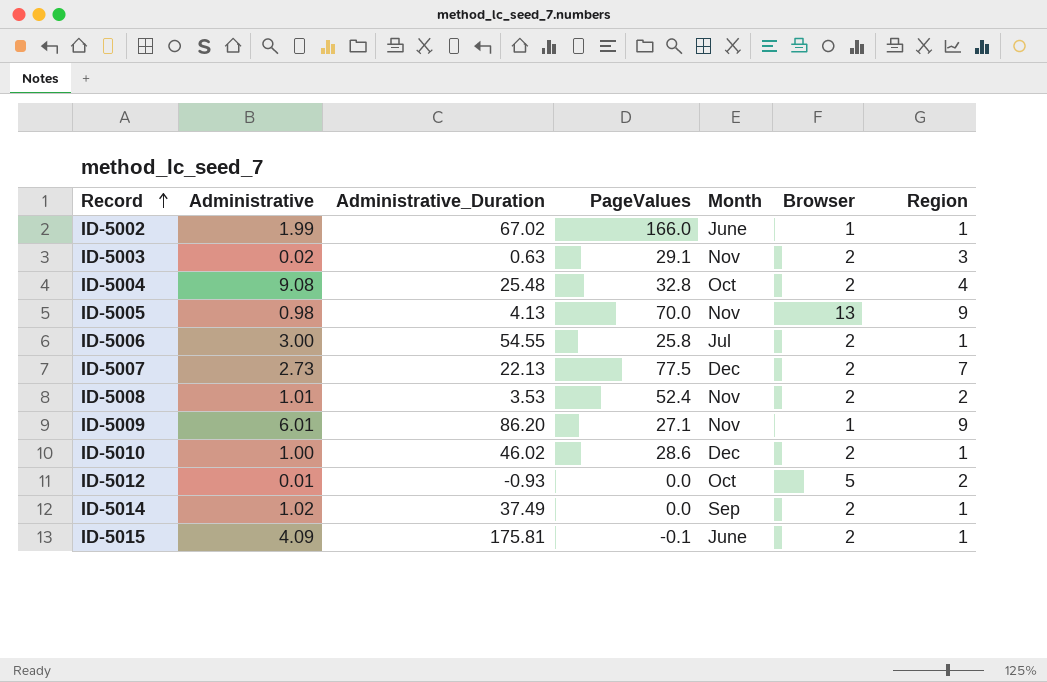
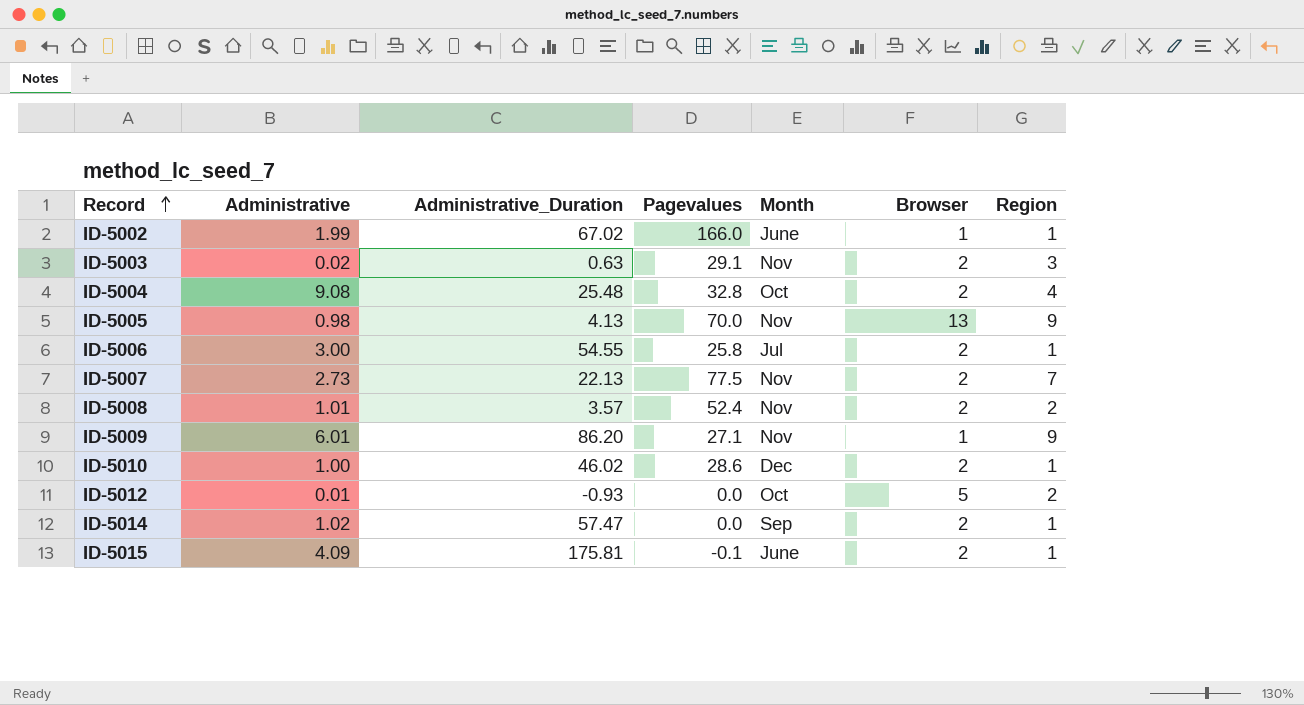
column name: PageValues -> Pagevalues
ID-5007 | Month: Dec -> Nov
ID-5008 | Administrative_Duration: 3.53 -> 3.57
ID-5014 | Administrative_Duration: 37.49 -> 57.47

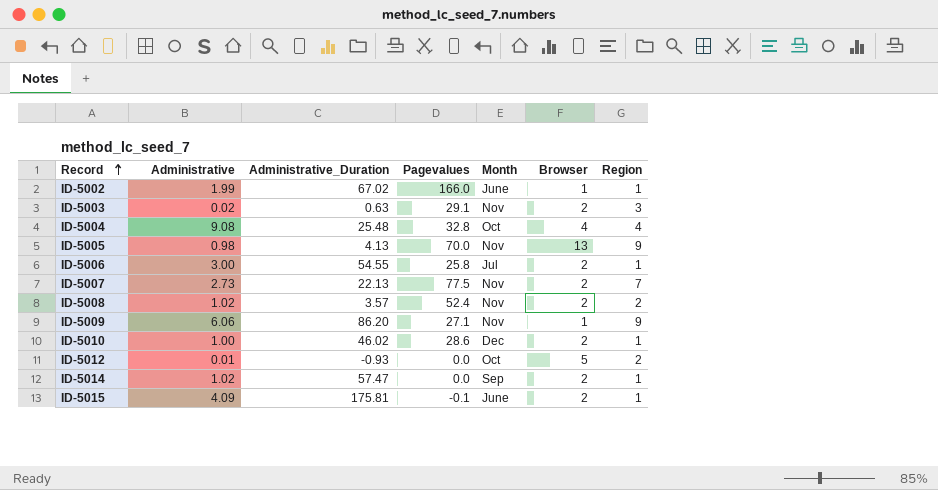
ID-5004 | Browser: 2 -> 4
ID-5008 | Administrative: 1.01 -> 1.02
ID-5009 | Administrative: 6.01 -> 6.06

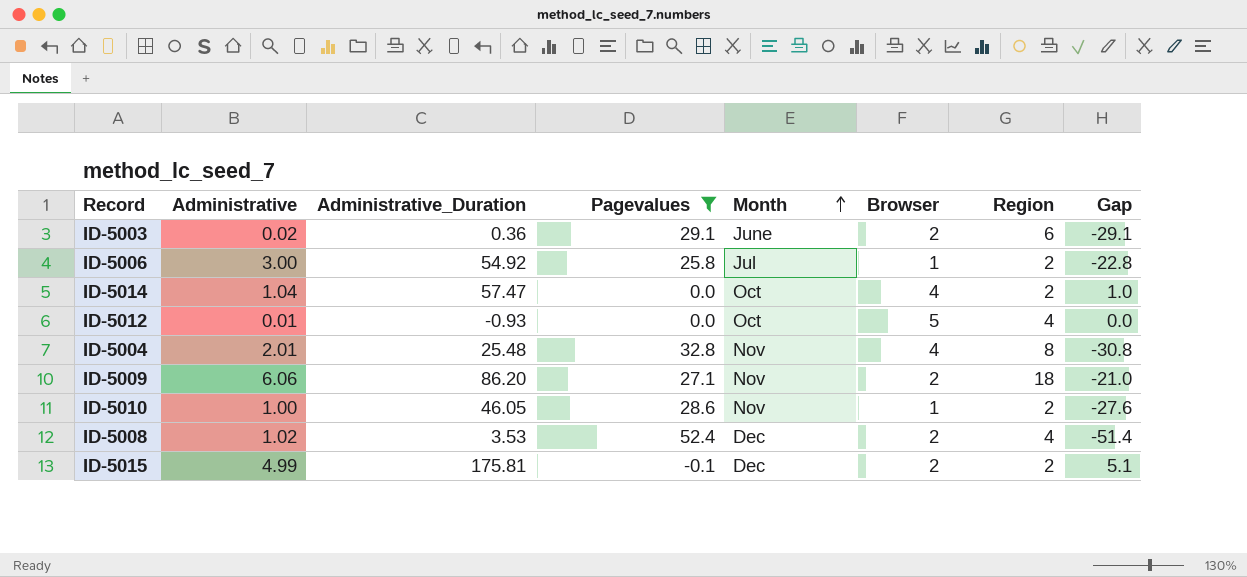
filter: none -> Pagevalues <= 52.4
row order: Record ascending -> Month ascending
column Gap | formula: none -> [Administrative] - [Pagevalues]
ID-5003 | Administrative_Duration: 0.63 -> 0.36
ID-5003 | Month: Nov -> June
ID-5003 | Region: 3 -> 6
ID-5006 | Administrative_Duration: 54.55 -> 54.92
ID-5006 | Browser: 2 -> 1
ID-5006 | Region: 1 -> 2
ID-5014 | Administrative: 1.02 -> 1.04
ID-5014 | Month: Sep -> Oct
ID-5014 | Browser: 2 -> 4
ID-5014 | Region: 1 -> 2
ID-5012 | Region: 2 -> 4
ID-5004 | Administrative: 9.08 -> 2.01
ID-5004 | Month: Oct -> Nov
ID-5004 | Region: 4 -> 8
ID-5009 | Browser: 1 -> 2
ID-5009 | Region: 9 -> 18
ID-5010 | Administrative_Duration: 46.02 -> 46.05
ID-5010 | Month: Dec -> Nov
ID-5010 | Browser: 2 -> 1
ID-5010 | Region: 1 -> 2
ID-5008 | Administrative_Duration: 3.57 -> 3.53
ID-5008 | Month: Nov -> Dec
ID-5008 | Region: 2 -> 4
ID-5015 | Administrative: 4.09 -> 4.99
ID-5015 | Month: June -> Dec
ID-5015 | Region: 1 -> 2

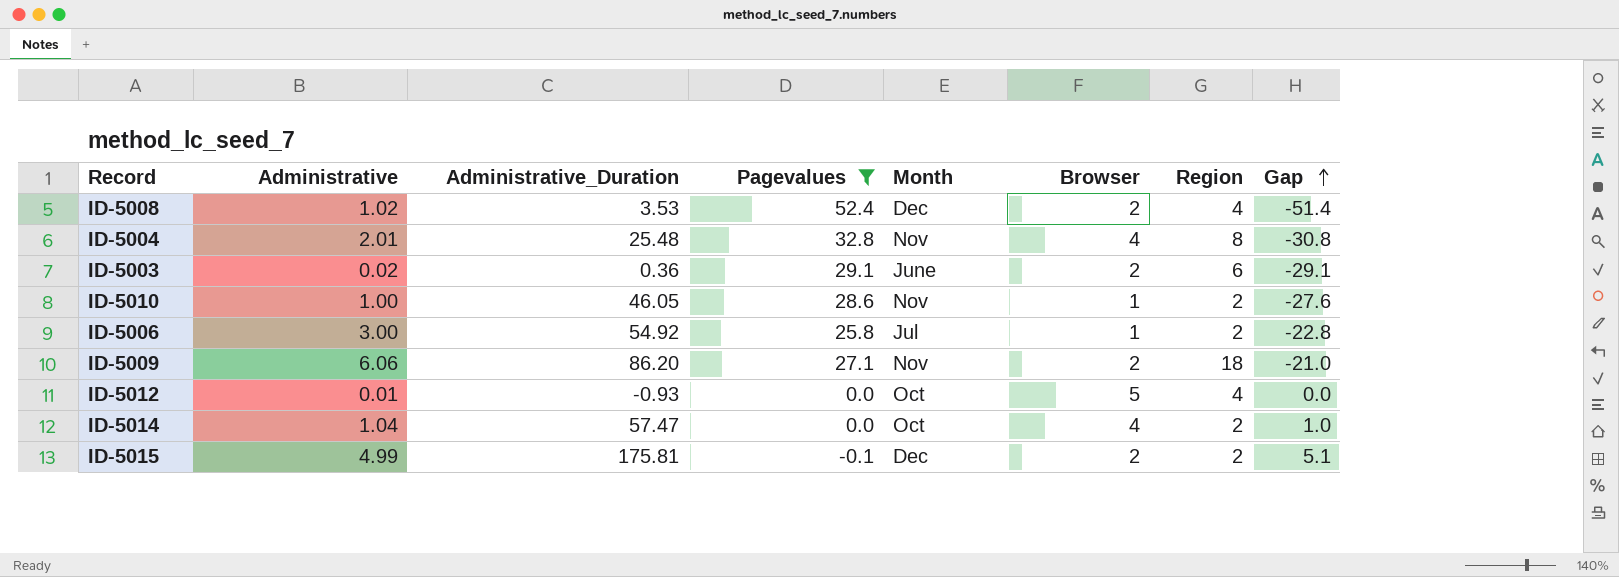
row order: Month ascending -> Gap ascending

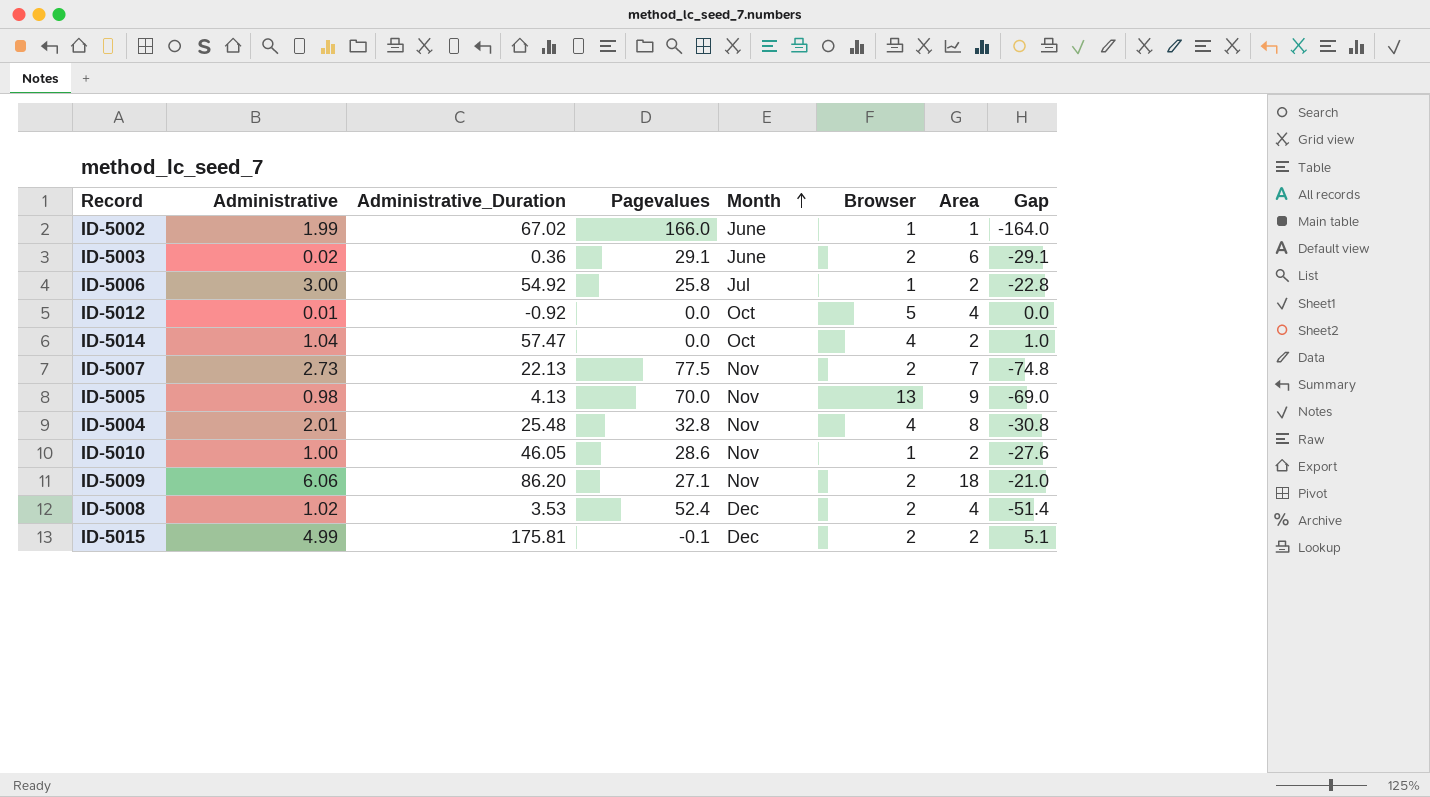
filter: Pagevalues <= 52.4 -> none
row order: Gap ascending -> Month ascending
column name: Region -> Area
ID-5012 | Administrative_Duration: -0.93 -> -0.92

